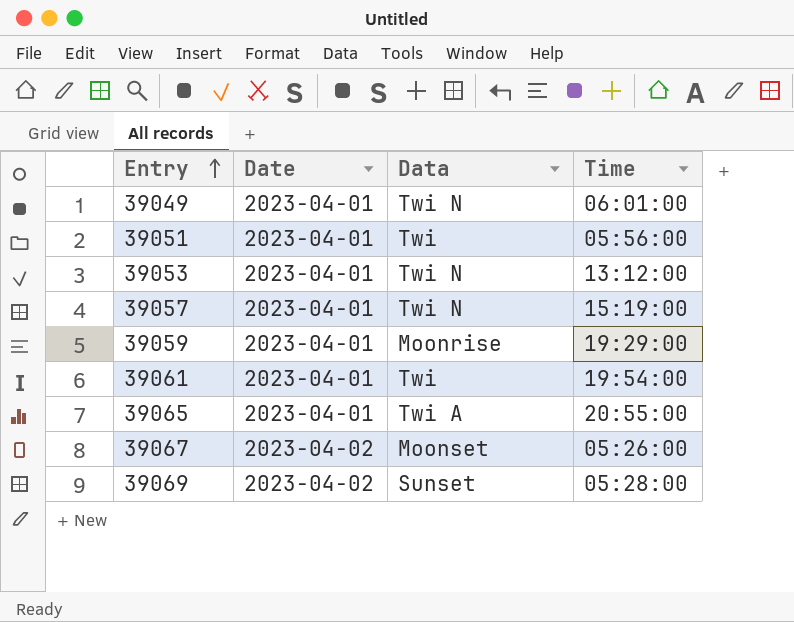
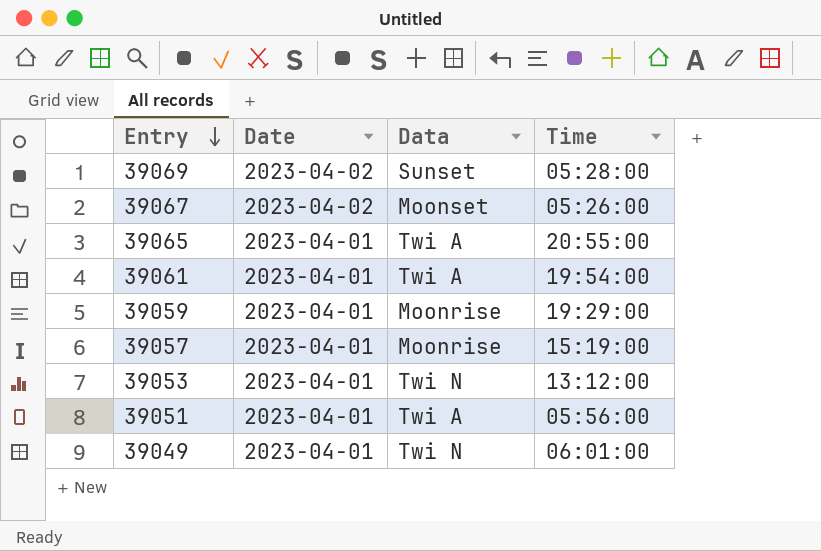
row order: Entry ascending -> Entry descending
39061 | Data: Twi -> Twi A
39057 | Data: Twi N -> Moonrise
39051 | Data: Twi -> Twi A

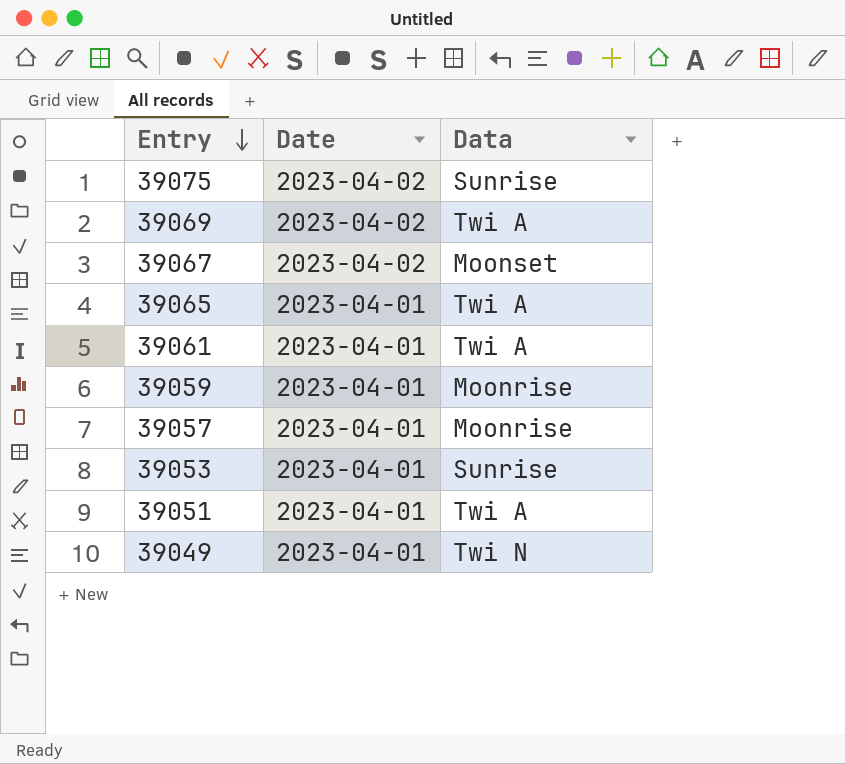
column Time | position: 4 -> none
row 39075: none -> 2023-04-02 | Sunrise
39069 | Data: Sunset -> Twi A
39053 | Data: Twi N -> Sunrise

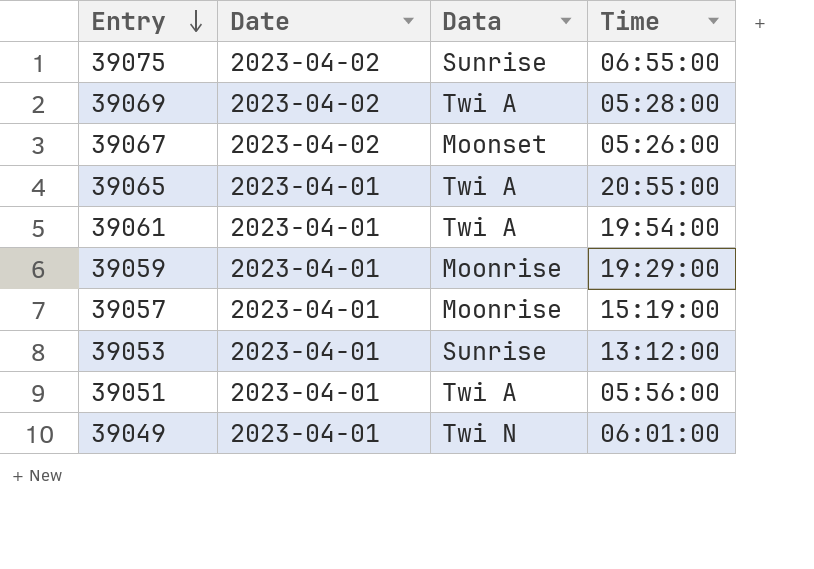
column Time | position: none -> 4

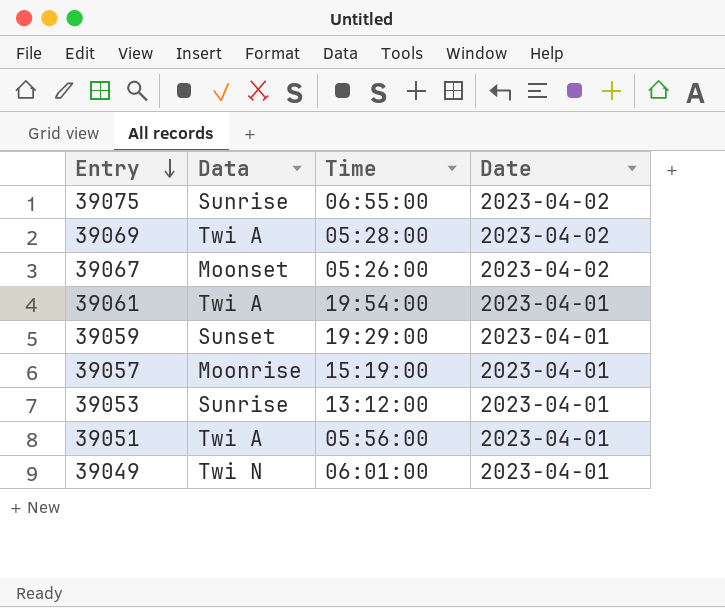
column Date | position: 2 -> 4
row 39065: 2023-04-01 | Twi A | 20:55:00 -> none
39059 | Data: Moonrise -> Sunset

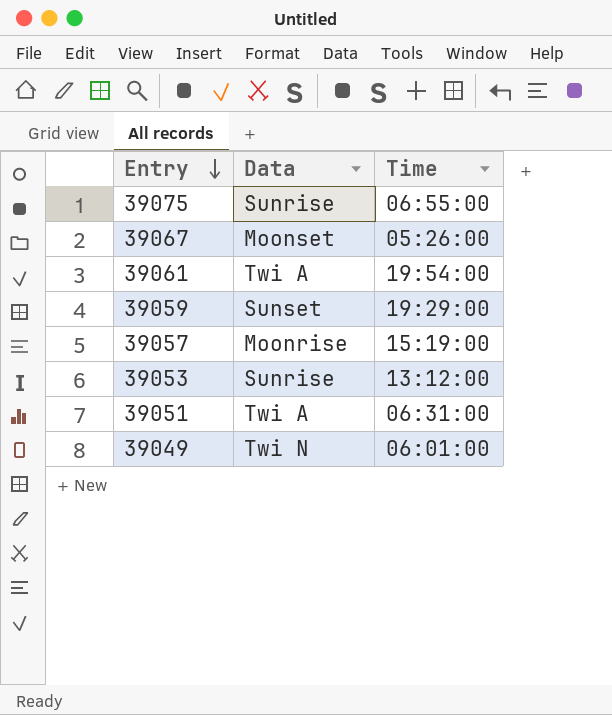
column Date | position: 4 -> none
row 39069: Twi A | 05:28:00 | 2023-04-02 -> none
39051 | Time: 05:56:00 -> 06:31:00

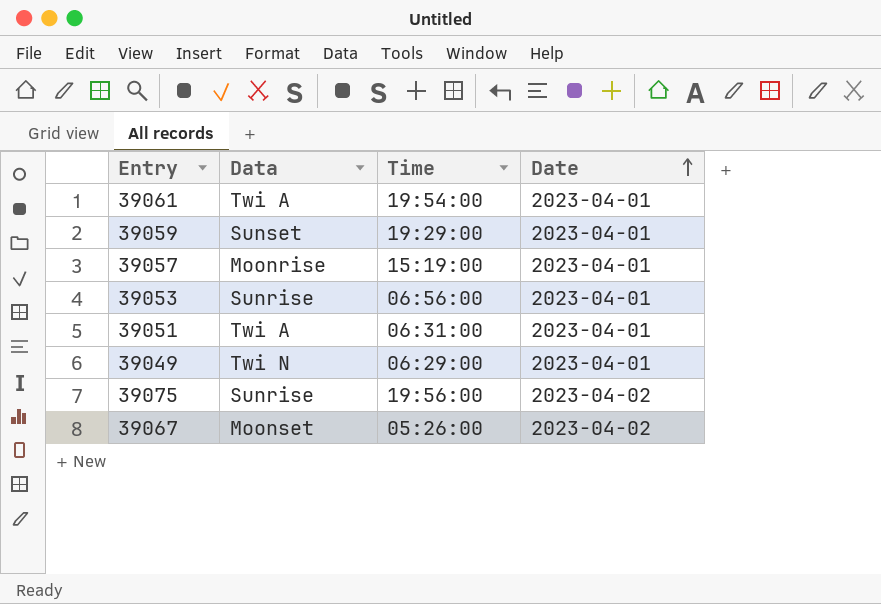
row order: Entry descending -> Date ascending
column Date | position: none -> 4
39053 | Time: 13:12:00 -> 06:56:00
39049 | Time: 06:01:00 -> 06:29:00
39075 | Time: 06:55:00 -> 19:56:00

